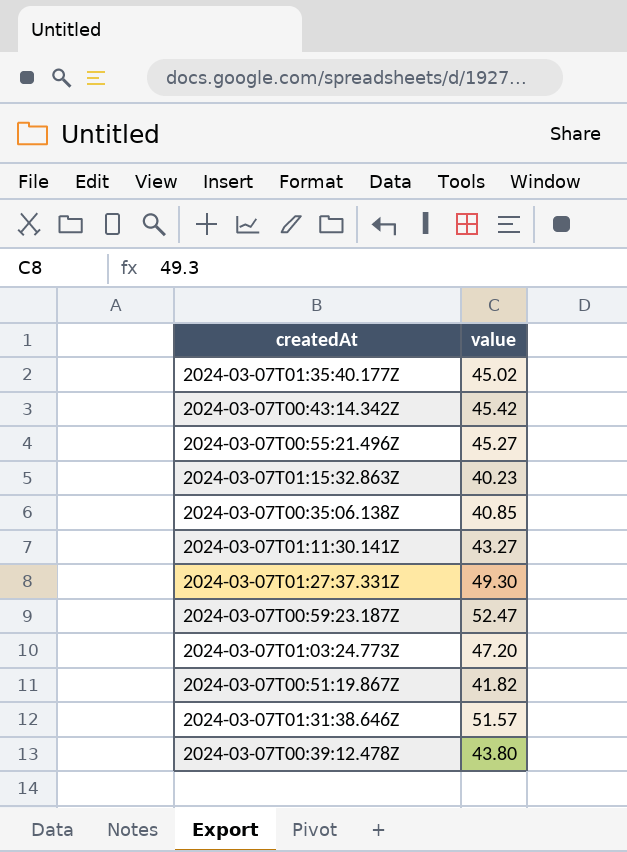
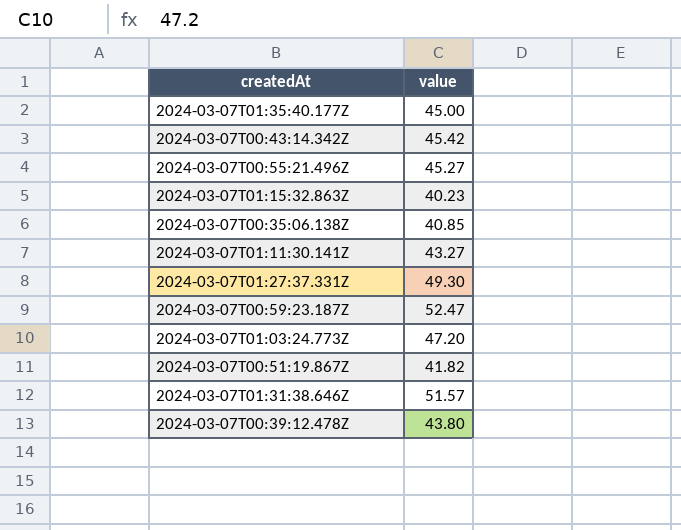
2024-03-07T01:35:40.177Z | value: 45.02 -> 45.00

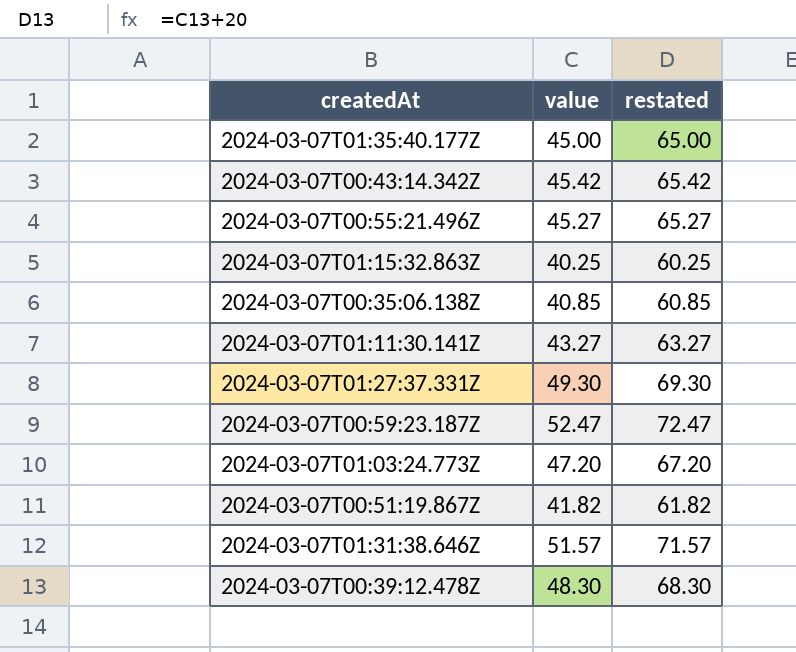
column restated | formula: none -> [value] + 20
2024-03-07T01:15:32.863Z | value: 40.23 -> 40.25
2024-03-07T00:39:12.478Z | value: 43.80 -> 48.30

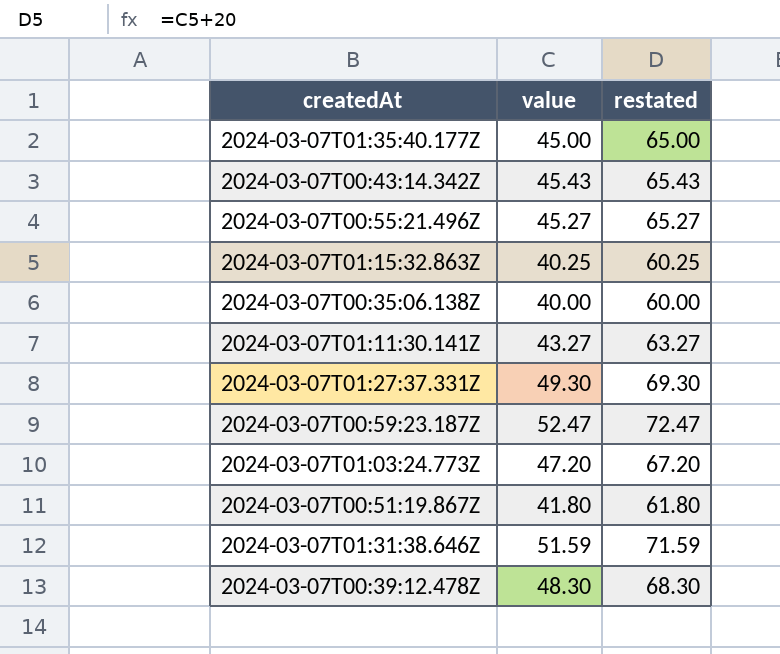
2024-03-07T00:43:14.342Z | value: 45.42 -> 45.43
2024-03-07T00:43:14.342Z | restated: 65.42 -> 65.43
2024-03-07T00:35:06.138Z | value: 40.85 -> 40.00
2024-03-07T00:35:06.138Z | restated: 60.85 -> 60.00
2024-03-07T00:51:19.867Z | value: 41.82 -> 41.80
2024-03-07T00:51:19.867Z | restated: 61.82 -> 61.80
2024-03-07T01:31:38.646Z | value: 51.57 -> 51.59
2024-03-07T01:31:38.646Z | restated: 71.57 -> 71.59

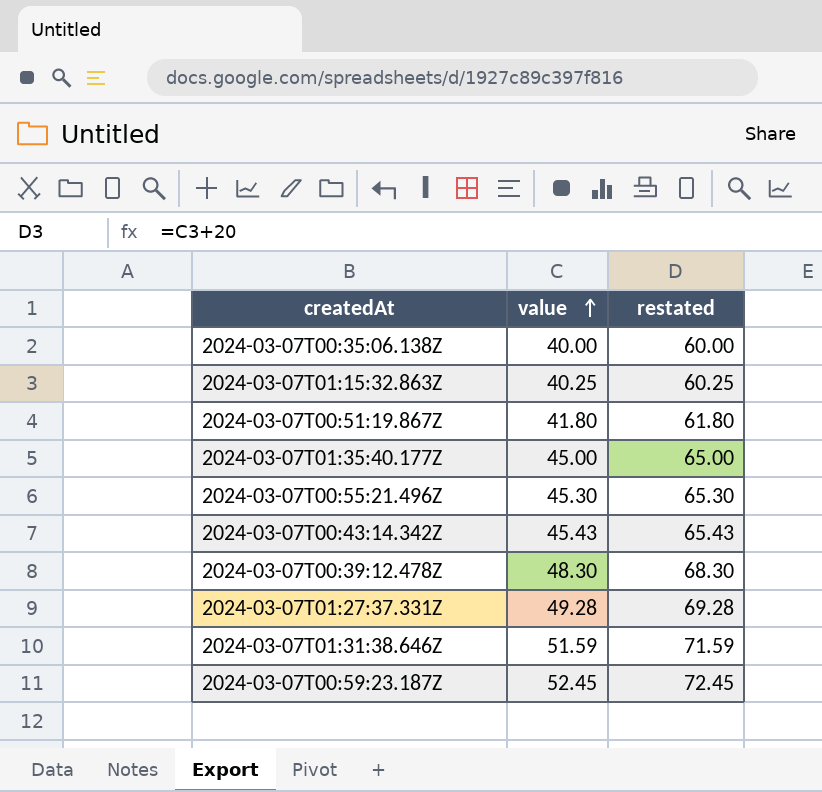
row order: none -> value ascending
row 2024-03-07T01:11:30.141Z: 43.27 | 63.27 -> none
row 2024-03-07T01:03:24.773Z: 47.20 | 67.20 -> none
2024-03-07T00:55:21.496Z | value: 45.27 -> 45.30
2024-03-07T00:55:21.496Z | restated: 65.27 -> 65.30
2024-03-07T01:27:37.331Z | value: 49.30 -> 49.28
2024-03-07T01:27:37.331Z | restated: 69.30 -> 69.28
2024-03-07T00:59:23.187Z | value: 52.47 -> 52.45
2024-03-07T00:59:23.187Z | restated: 72.47 -> 72.45

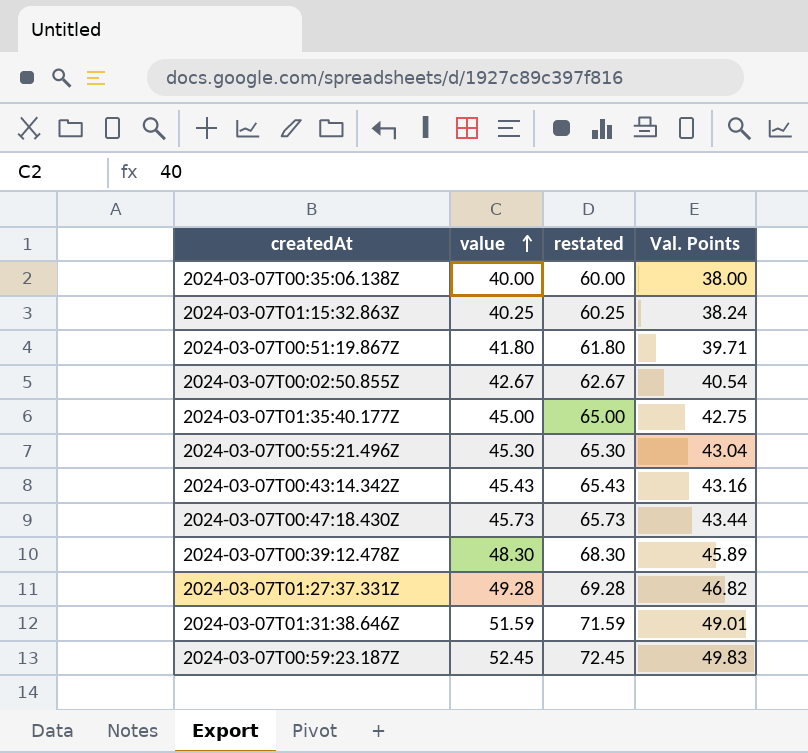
column Val. Points | formula: none -> [value] * 0.95
row 2024-03-07T00:02:50.855Z: none -> 42.67 | 62.67 | 40.54
row 2024-03-07T00:47:18.430Z: none -> 45.73 | 65.73 | 43.44

